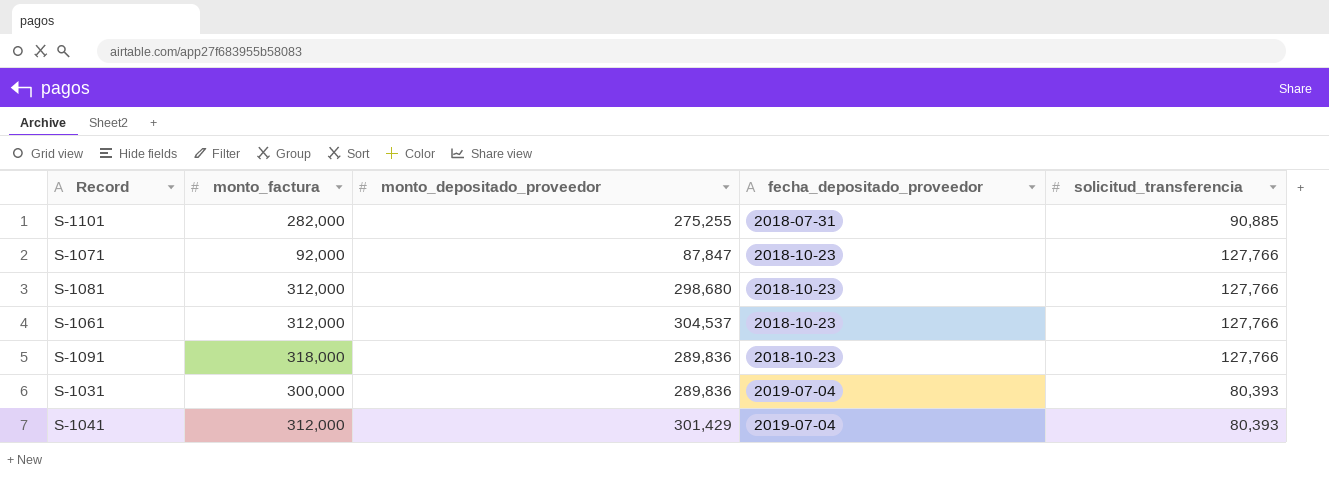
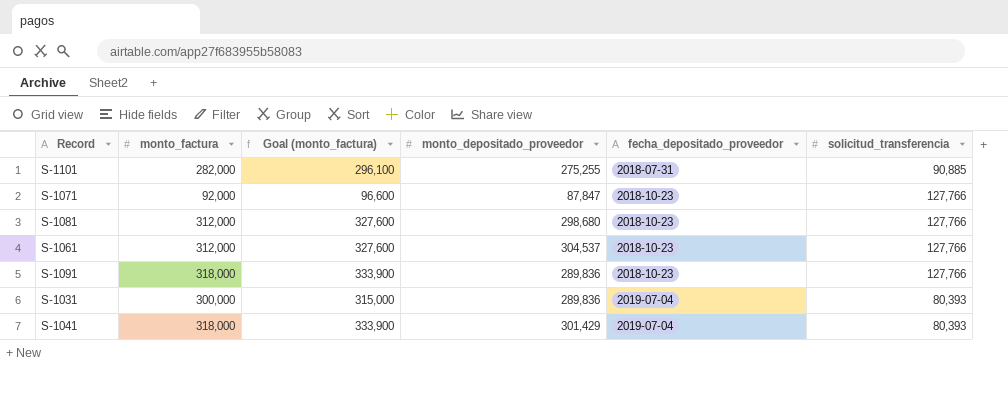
column Goal (monto_factura) | formula: none -> [monto_factura] * 1.05
S-1041 | monto_factura: 312,000 -> 318,000

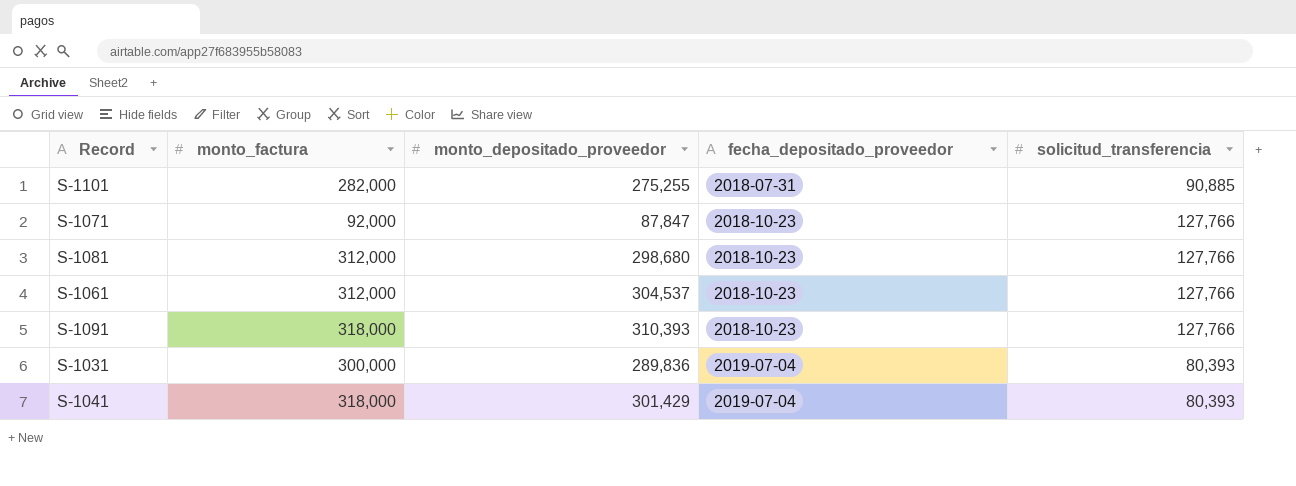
column Goal (monto_factura) | formula: [monto_factura] * 1.05 -> none
S-1091 | monto_depositado_proveedor: 289,836 -> 310,393

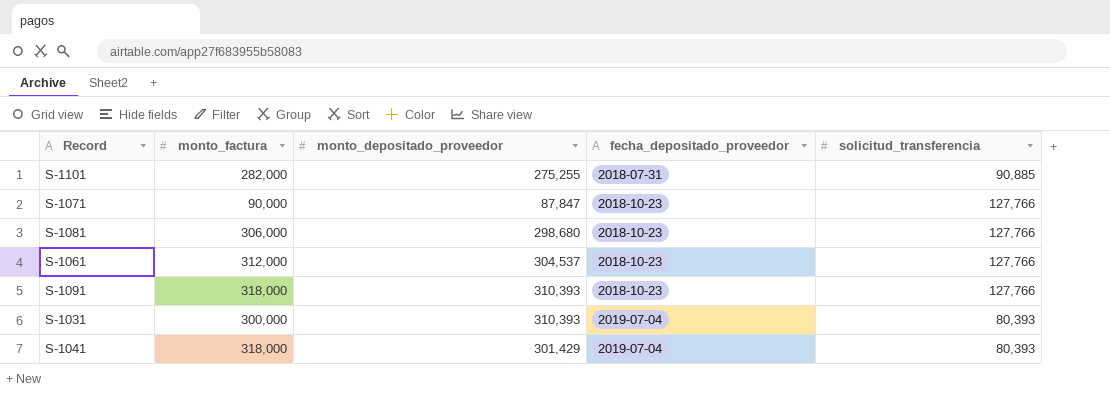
S-1071 | monto_factura: 92,000 -> 90,000
S-1081 | monto_factura: 312,000 -> 306,000
S-1031 | monto_depositado_proveedor: 289,836 -> 310,393

